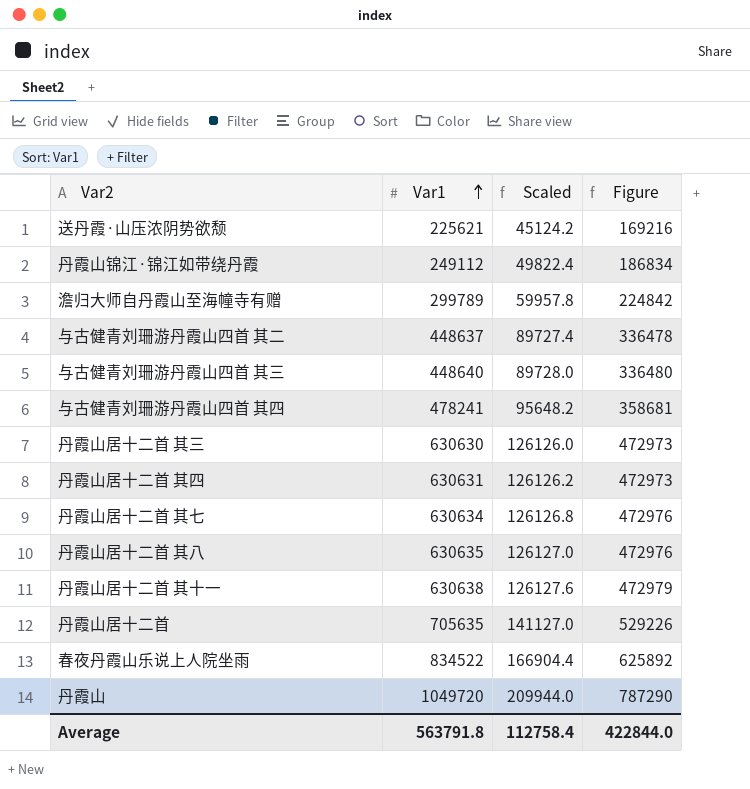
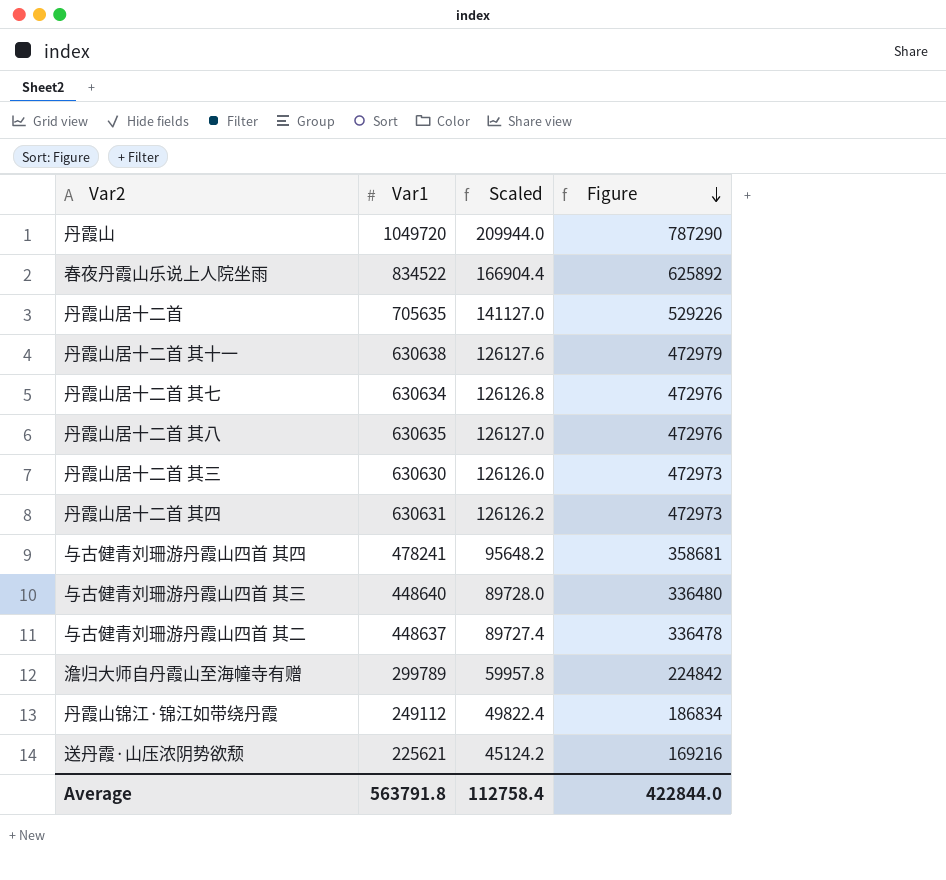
row order: Var1 ascending -> Figure descending

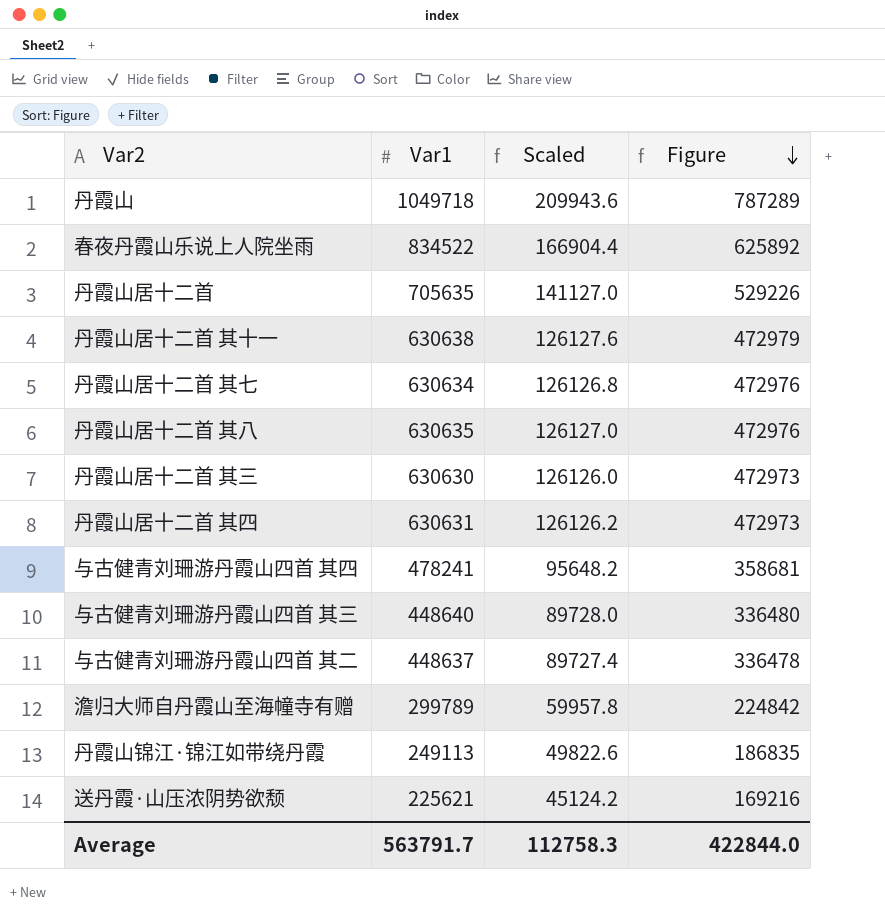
丹霞山 | Var1: 1049720 -> 1049718
丹霞山 | Scaled: 209944.0 -> 209943.6
丹霞山 | Figure: 787290 -> 787289
丹霞山锦江·锦江如带绕丹霞 | Var1: 249112 -> 249113
丹霞山锦江·锦江如带绕丹霞 | Scaled: 49822.4 -> 49822.6
丹霞山锦江·锦江如带绕丹霞 | Figure: 186834 -> 186835
Average | Var1: 563791.8 -> 563791.7
Average | Scaled: 112758.4 -> 112758.3

